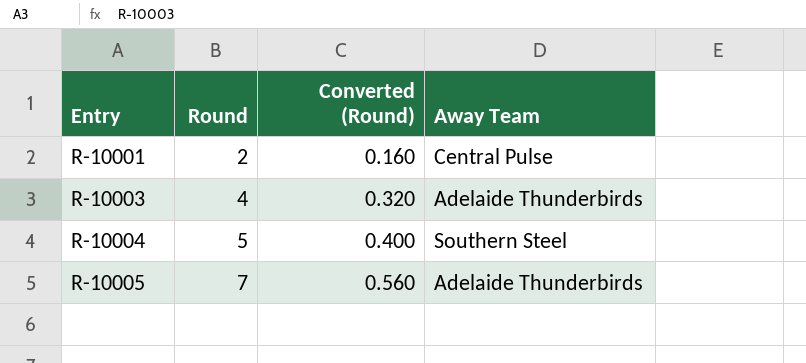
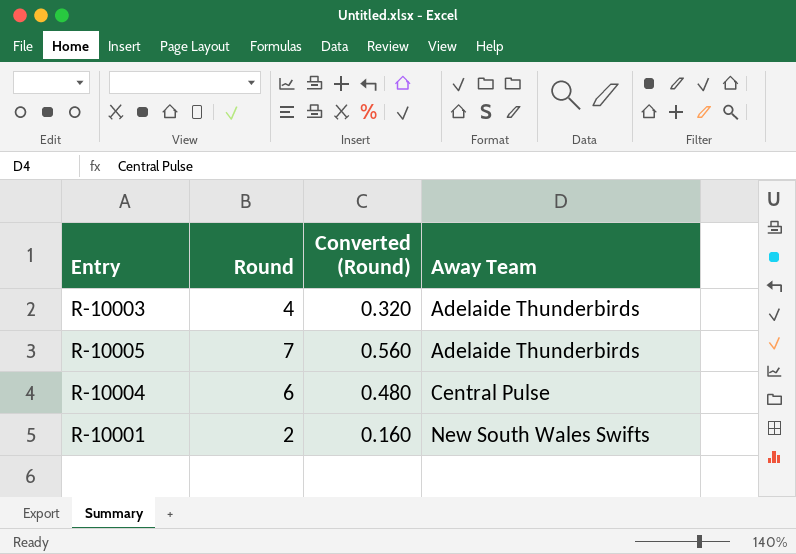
row order: Entry ascending -> Away Team ascending
R-10004 | Round: 5 -> 6
R-10004 | Converted (Round): 0.400 -> 0.480
R-10004 | Away Team: Southern Steel -> Central Pulse
R-10001 | Away Team: Central Pulse -> New South Wales Swifts

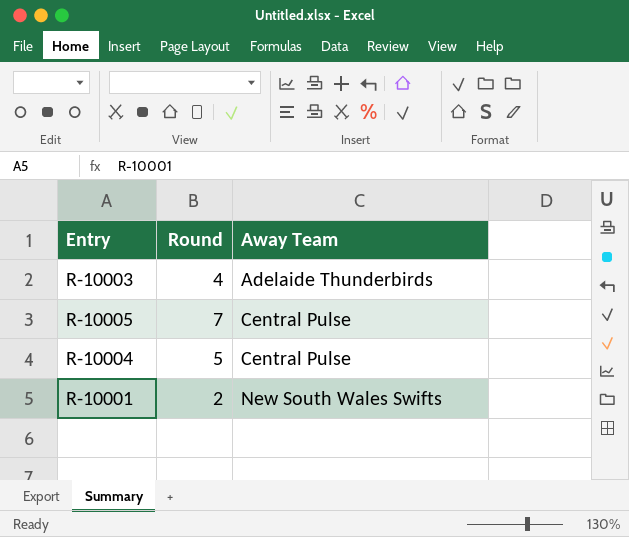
column Converted (Round) | formula: [Round] * 0.08 -> none
R-10005 | Away Team: Adelaide Thunderbirds -> Central Pulse
R-10004 | Round: 6 -> 5

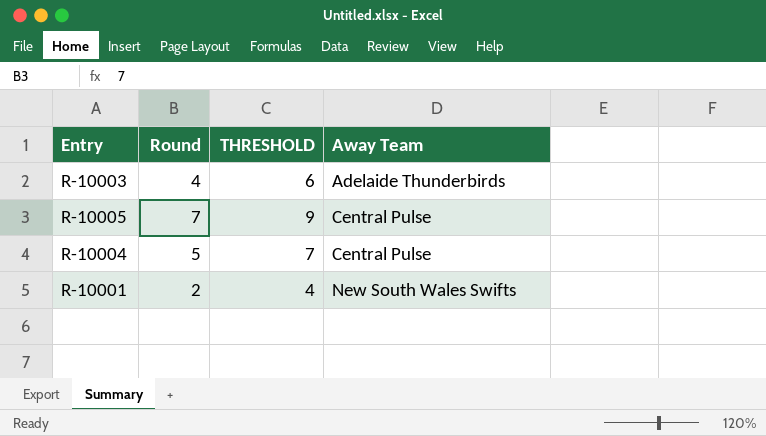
column THRESHOLD | formula: none -> [Round] + 2

